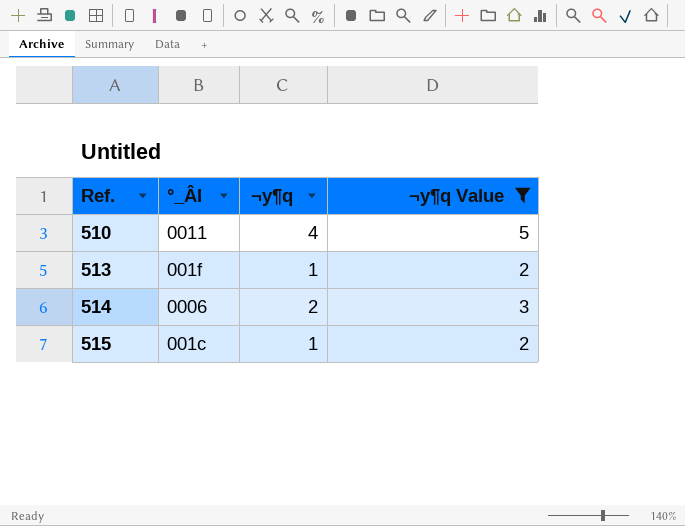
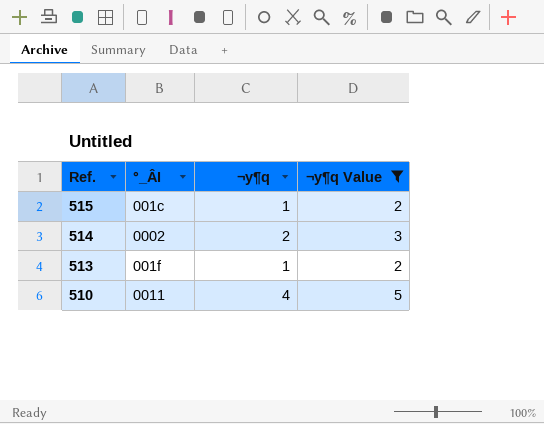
row order: Ref. ascending -> Ref. descending
514 | °_ÂI: 0006 -> 0002

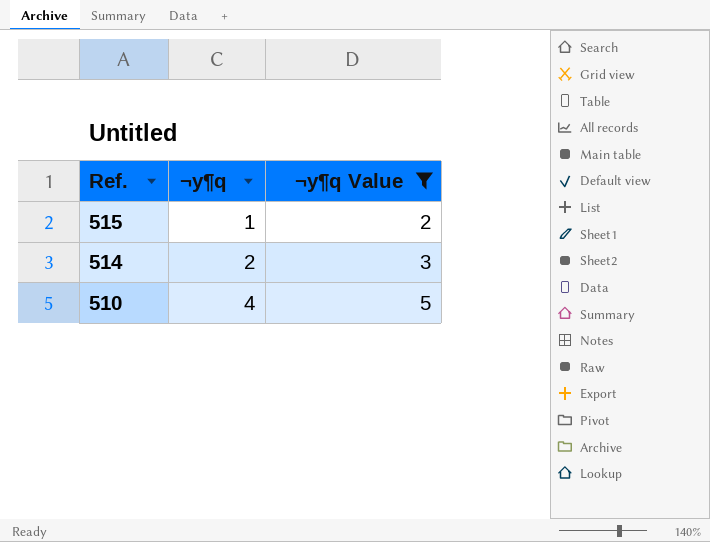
column °_ÂI | position: 2 -> none
row 513: 001f | 1 | 2 -> none

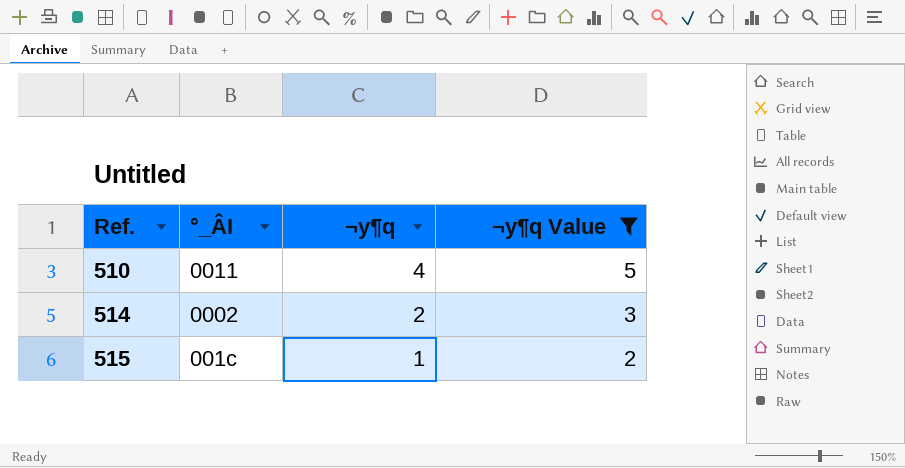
row order: Ref. descending -> Ref. ascending
column °_ÂI | position: none -> 2

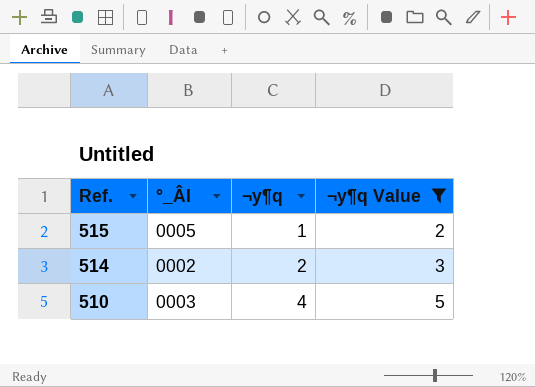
row order: Ref. ascending -> Ref. descending
515 | °_ÂI: 001c -> 0005
510 | °_ÂI: 0011 -> 0003

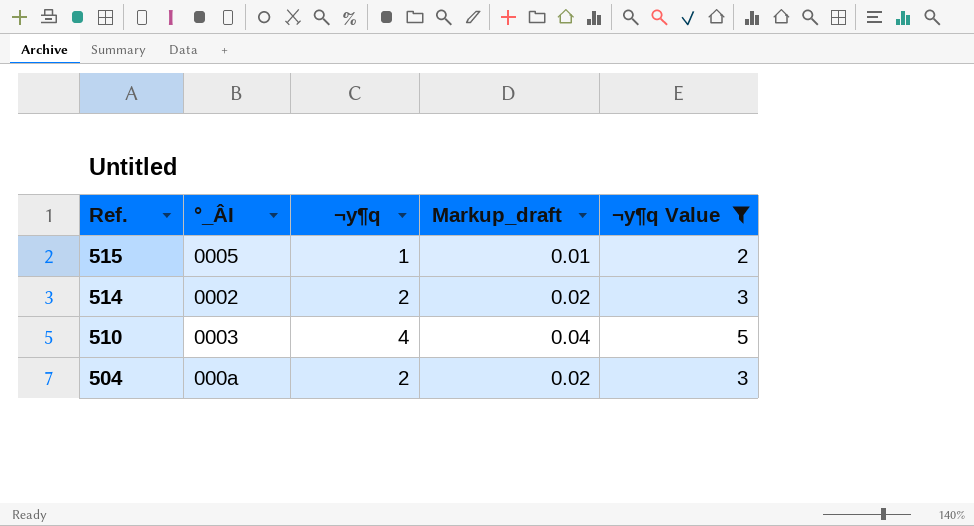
column Markup_draft | formula: none -> [¬y¶q] * 0.01
row 504: none -> 000a | 2 | 0.02 | 3

